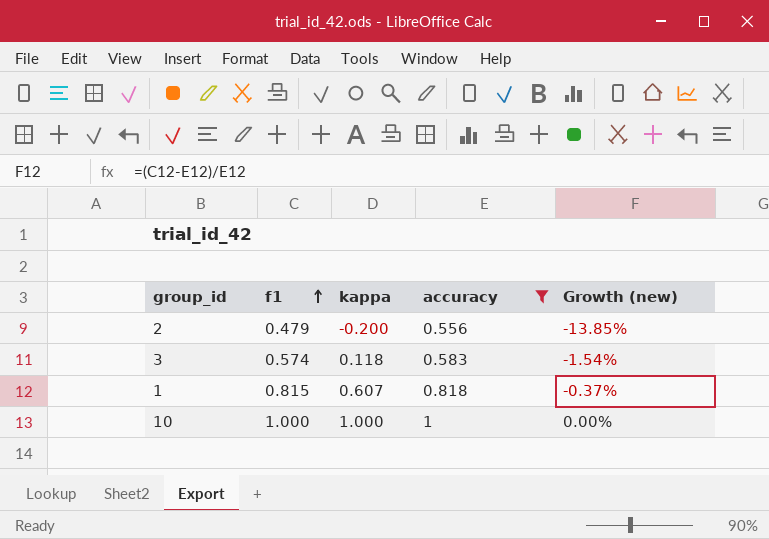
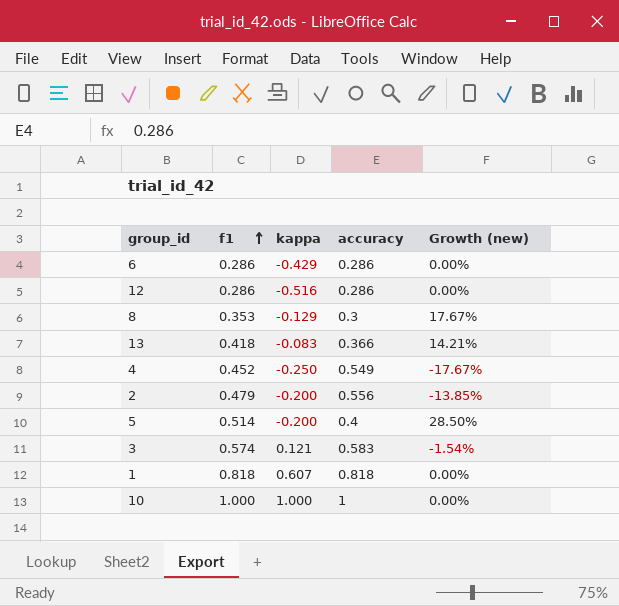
filter: accuracy >= 0.556 -> none
3 | kappa: 0.118 -> 0.121
1 | f1: 0.815 -> 0.818
1 | Growth (new): -0.37% -> 0.00%

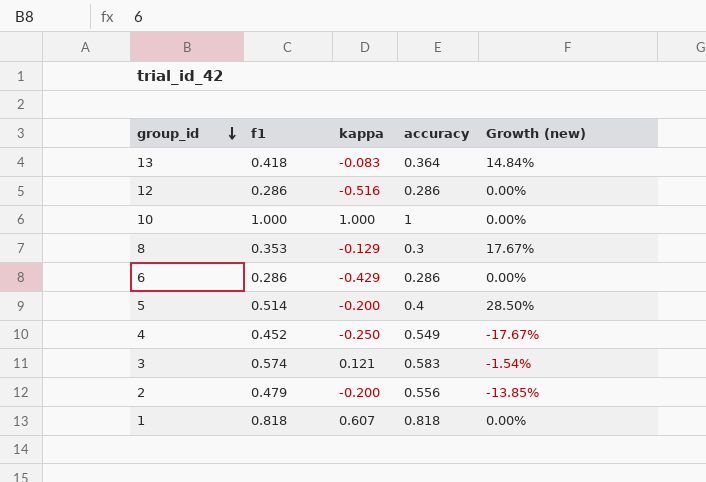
row order: f1 ascending -> group_id descending
13 | accuracy: 0.366 -> 0.364
13 | Growth (new): 14.21% -> 14.84%

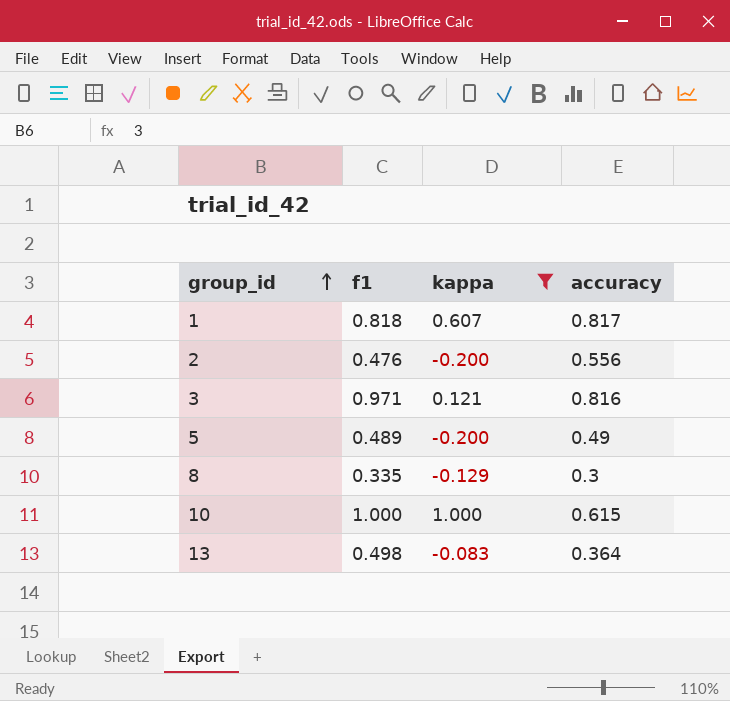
filter: none -> kappa >= -0.200
row order: group_id descending -> group_id ascending
column Growth (new) | formula: ([f1] - [accuracy]) / [accuracy] -> none
1 | accuracy: 0.818 -> 0.817
2 | f1: 0.479 -> 0.476
3 | f1: 0.574 -> 0.971
3 | accuracy: 0.583 -> 0.816
5 | f1: 0.514 -> 0.489
5 | accuracy: 0.4 -> 0.49
8 | f1: 0.353 -> 0.335
10 | accuracy: 1 -> 0.615
13 | f1: 0.418 -> 0.498

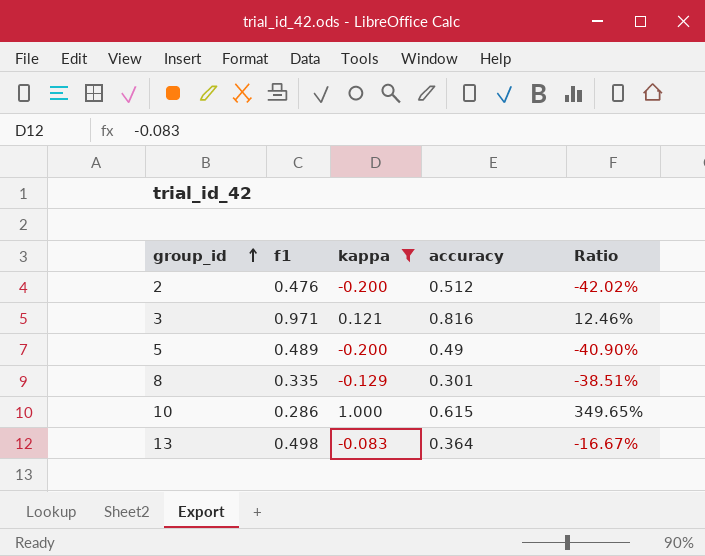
column Ratio | formula: none -> [kappa] / [f1]
row 1: 0.818 | 0.607 | 0.817 -> none
2 | accuracy: 0.556 -> 0.512
8 | accuracy: 0.3 -> 0.301
10 | f1: 1.000 -> 0.286

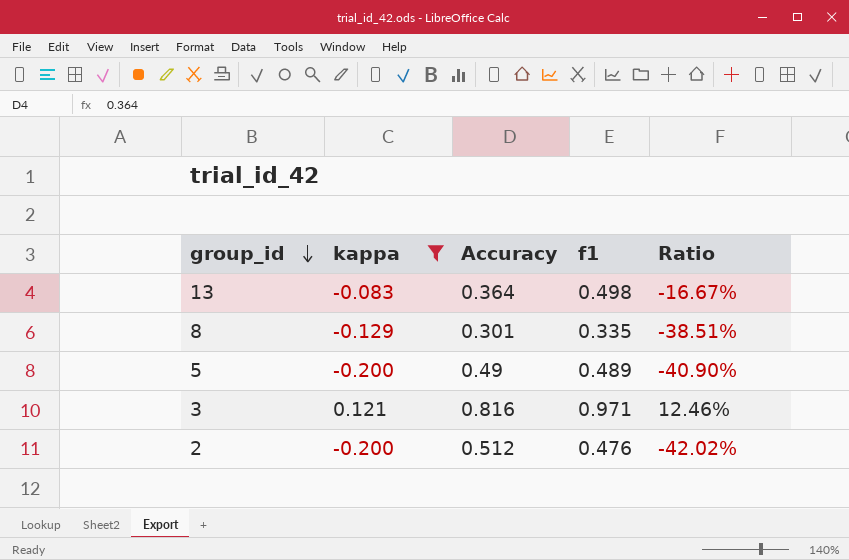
row order: group_id ascending -> group_id descending
column name: accuracy -> Accuracy
column f1 | position: 2 -> 4
row 10: 0.286 | 1.000 | 0.615 | 349.65% -> none

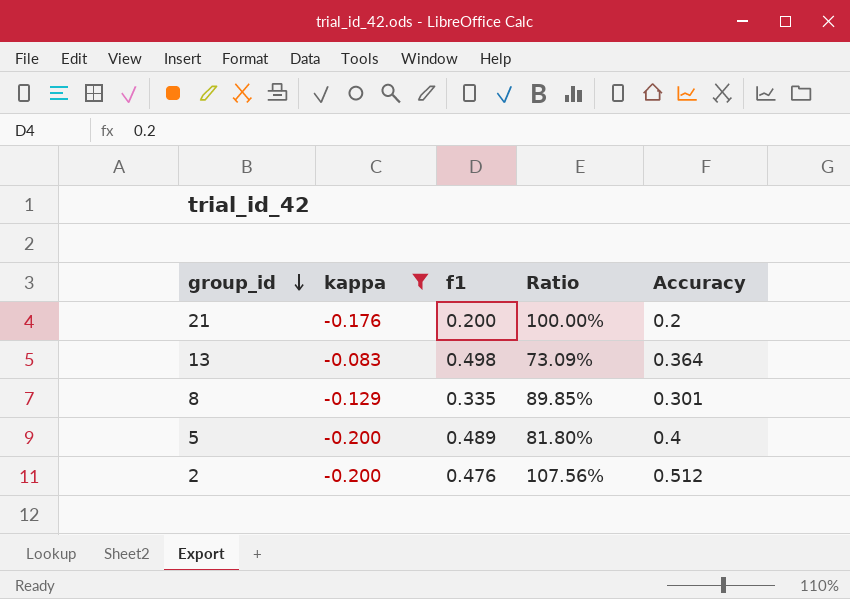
column Ratio | formula: [kappa] / [f1] -> [Accuracy] / [f1]
column Accuracy | position: 3 -> 5
row 3: 0.121 | 0.816 | 0.971 | 12.46% -> none
row 21: none -> -0.176 | 0.200 | 100.00% | 0.2
5 | Accuracy: 0.49 -> 0.4

